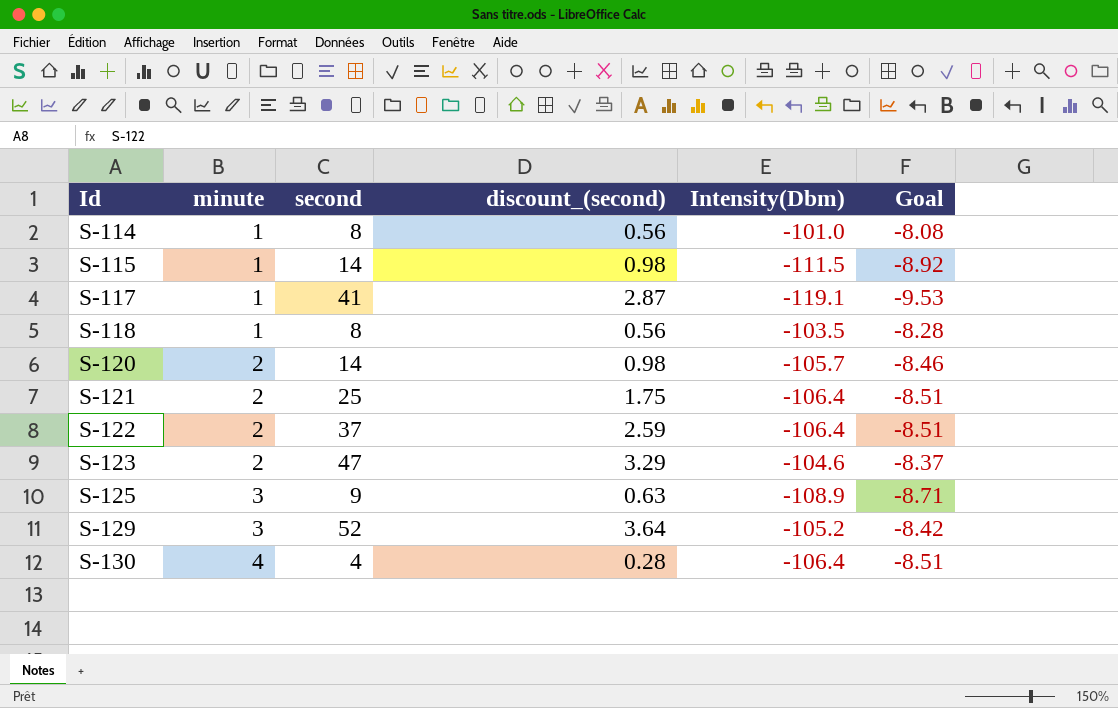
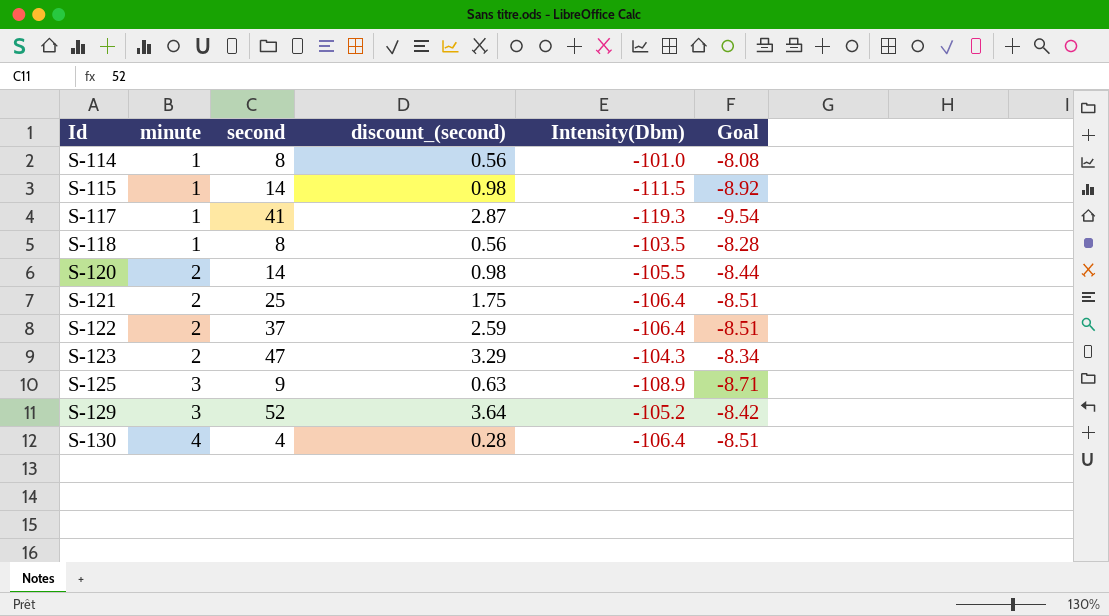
S-117 | Intensity(Dbm): -119.1 -> -119.3
S-117 | Goal: -9.53 -> -9.54
S-120 | Intensity(Dbm): -105.7 -> -105.5
S-120 | Goal: -8.46 -> -8.44
S-123 | Intensity(Dbm): -104.6 -> -104.3
S-123 | Goal: -8.37 -> -8.34

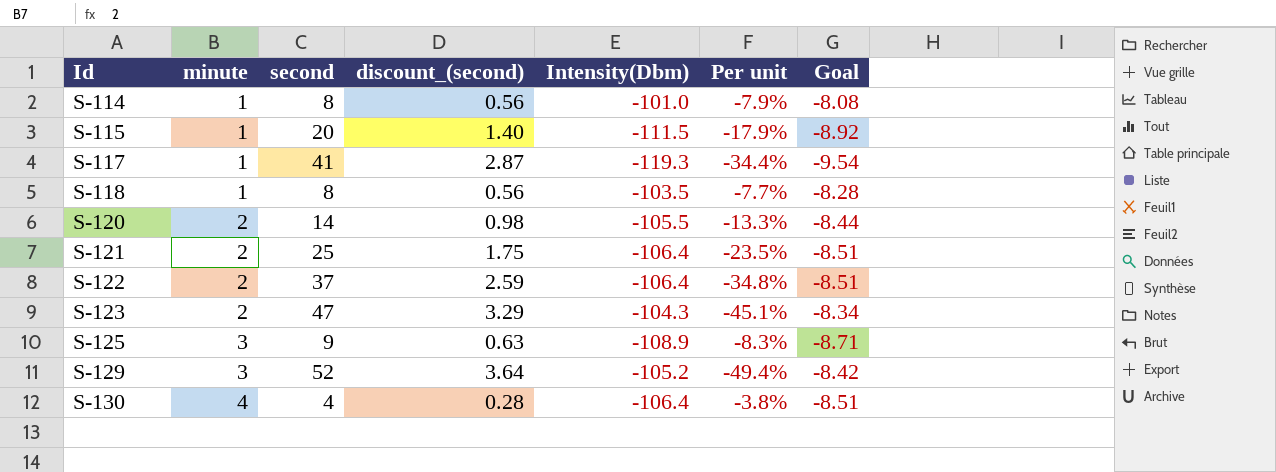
column Per unit | formula: none -> [second] / [Intensity(Dbm)]
S-115 | second: 14 -> 20
S-115 | discount_(second): 0.98 -> 1.40

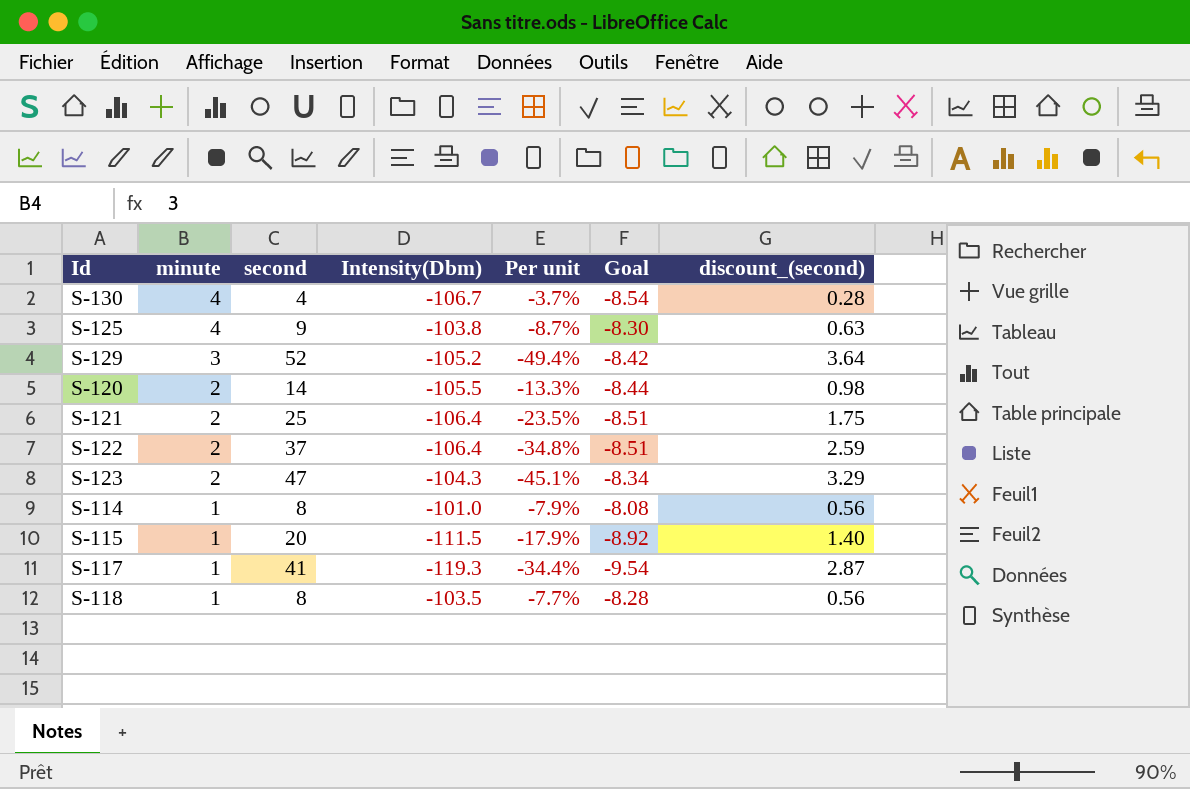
row order: Id ascending -> minute descending
column discount_(second) | position: 4 -> 7
S-130 | Intensity(Dbm): -106.4 -> -106.7
S-130 | Per unit: -3.8% -> -3.7%
S-130 | Goal: -8.51 -> -8.54
S-125 | minute: 3 -> 4
S-125 | Intensity(Dbm): -108.9 -> -103.8
S-125 | Per unit: -8.3% -> -8.7%
S-125 | Goal: -8.71 -> -8.30

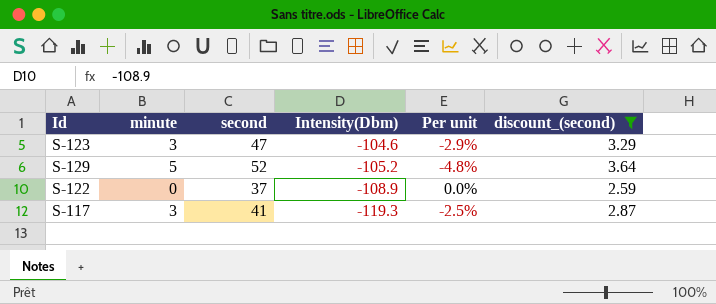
filter: none -> discount_(second) >= 2.59
row order: minute descending -> Intensity(Dbm) descending
column Goal | formula: [Intensity(Dbm)] * 0.08 -> none
column Per unit | formula: [second] / [Intensity(Dbm)] -> [minute] / [Intensity(Dbm)]
S-123 | minute: 2 -> 3
S-123 | Intensity(Dbm): -104.3 -> -104.6
S-129 | minute: 3 -> 5
S-122 | minute: 2 -> 0
S-122 | Intensity(Dbm): -106.4 -> -108.9
S-117 | minute: 1 -> 3

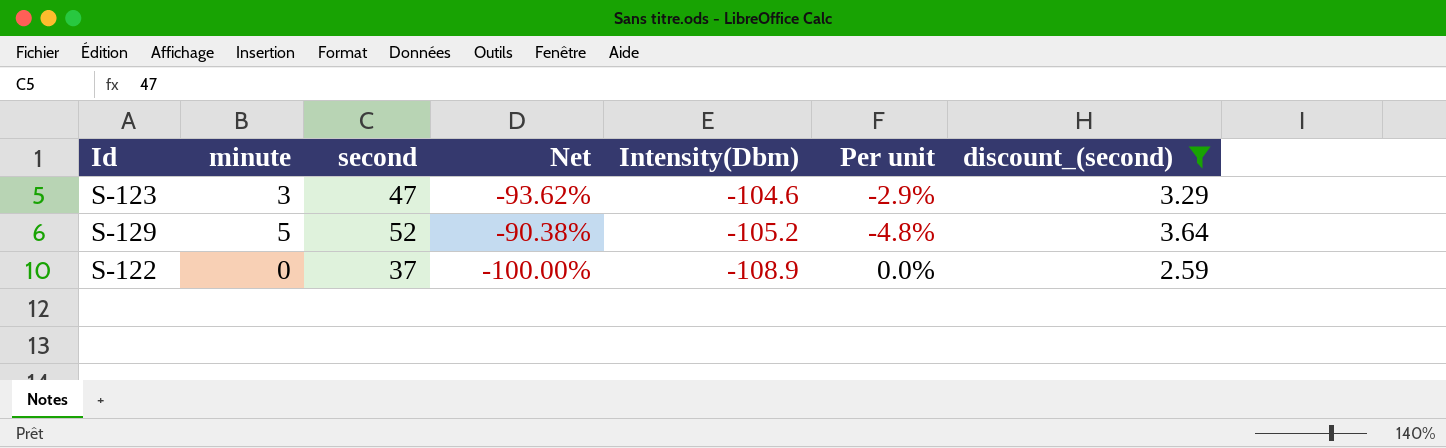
column Net | formula: none -> ([minute] - [second]) / [second]
row S-117: 3 | 41 | -119.3 | -2.5% | 2.87 -> none

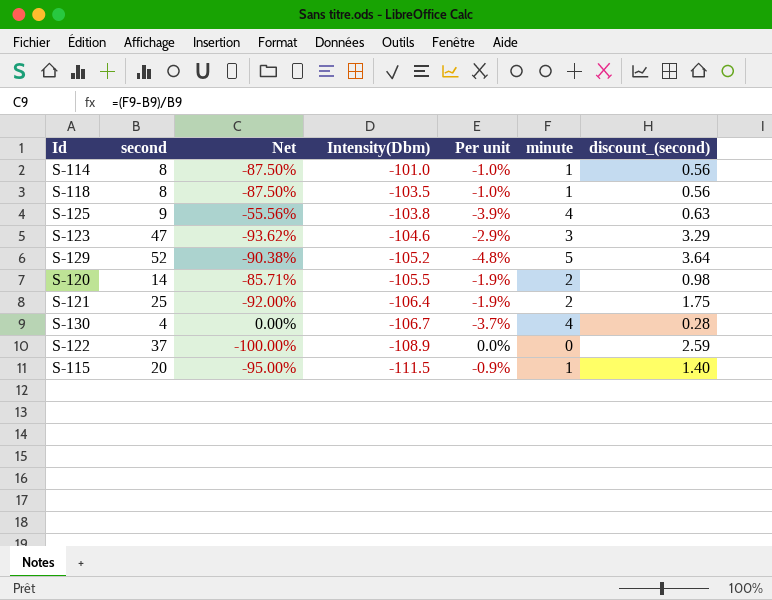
filter: discount_(second) >= 2.59 -> none
column minute | position: 2 -> 6

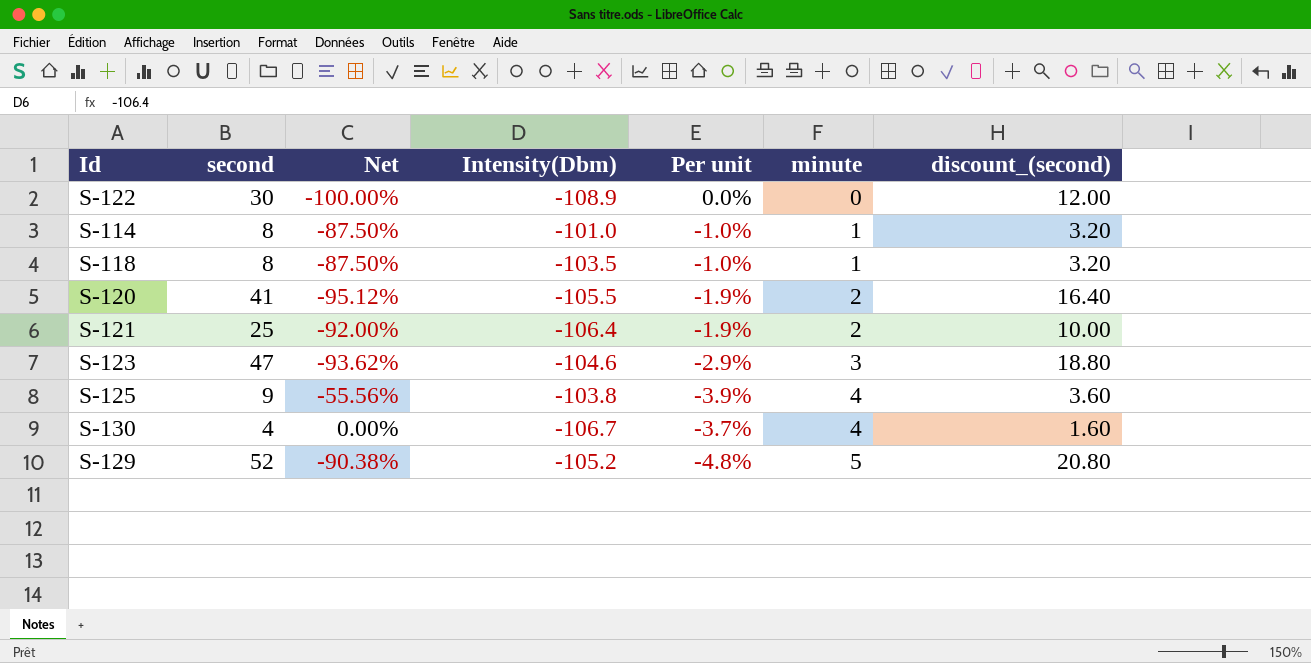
row order: Intensity(Dbm) descending -> minute ascending
column discount_(second) | formula: [second] * 0.07 -> [second] * 0.4
row S-115: 20 | -95.00% | -111.5 | -0.9% | 1 | 1.40 -> none
S-122 | second: 37 -> 30
S-120 | second: 14 -> 41
S-120 | Net: -85.71% -> -95.12%

